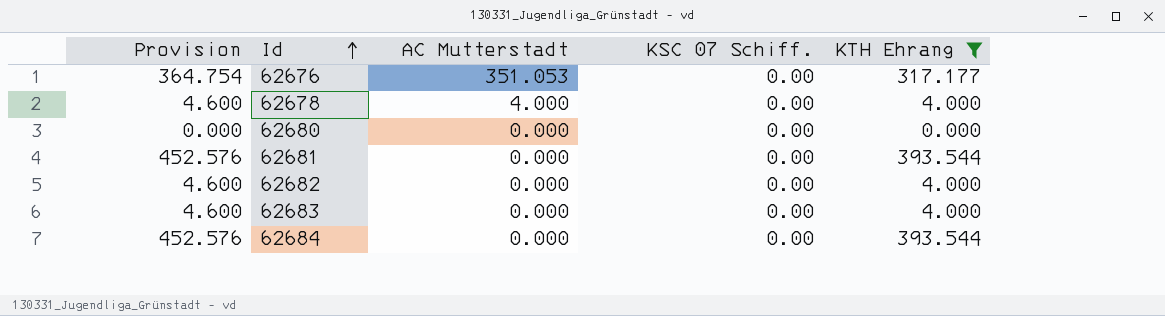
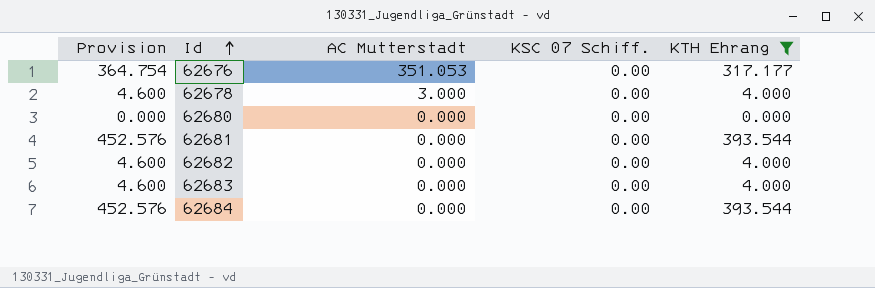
62678 | AC Mutterstadt: 4.000 -> 3.000

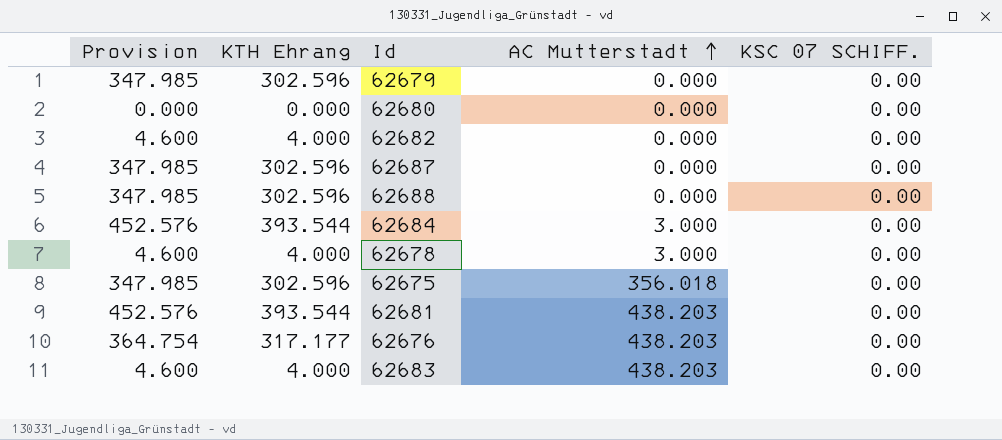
filter: KTH Ehrang != 302.596 -> none
row order: Id ascending -> AC Mutterstadt ascending
column KTH Ehrang | position: 5 -> 2
column name: KSC 07 Schiff. -> KSC 07 SCHIFF.
62684 | AC Mutterstadt: 0.000 -> 3.000
62681 | AC Mutterstadt: 0.000 -> 438.203
62676 | AC Mutterstadt: 351.053 -> 438.203
62683 | AC Mutterstadt: 0.000 -> 438.203

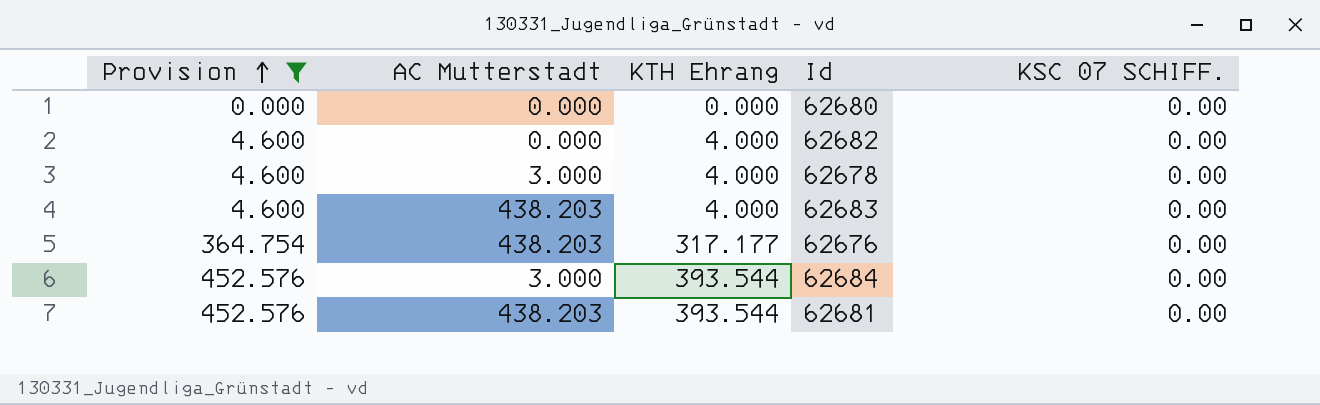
filter: none -> Provision != 347.985
row order: AC Mutterstadt ascending -> Provision ascending
column AC Mutterstadt | position: 4 -> 2

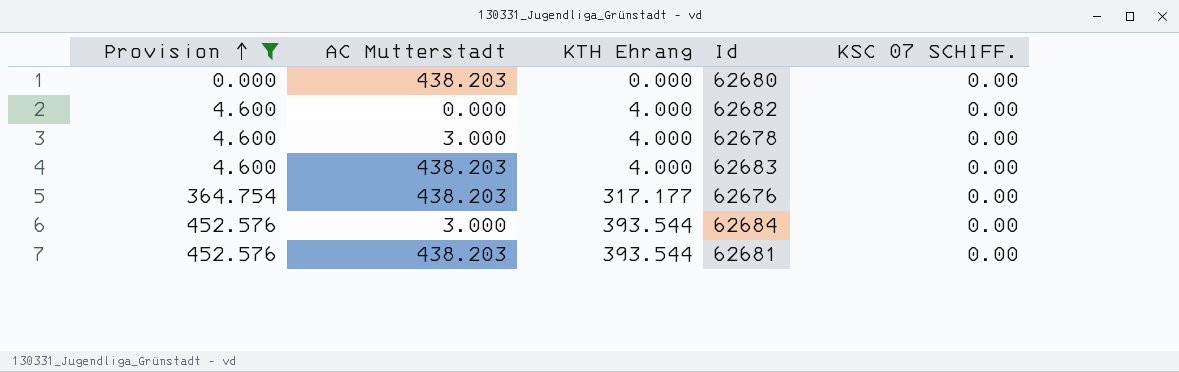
62680 | AC Mutterstadt: 0.000 -> 438.203

